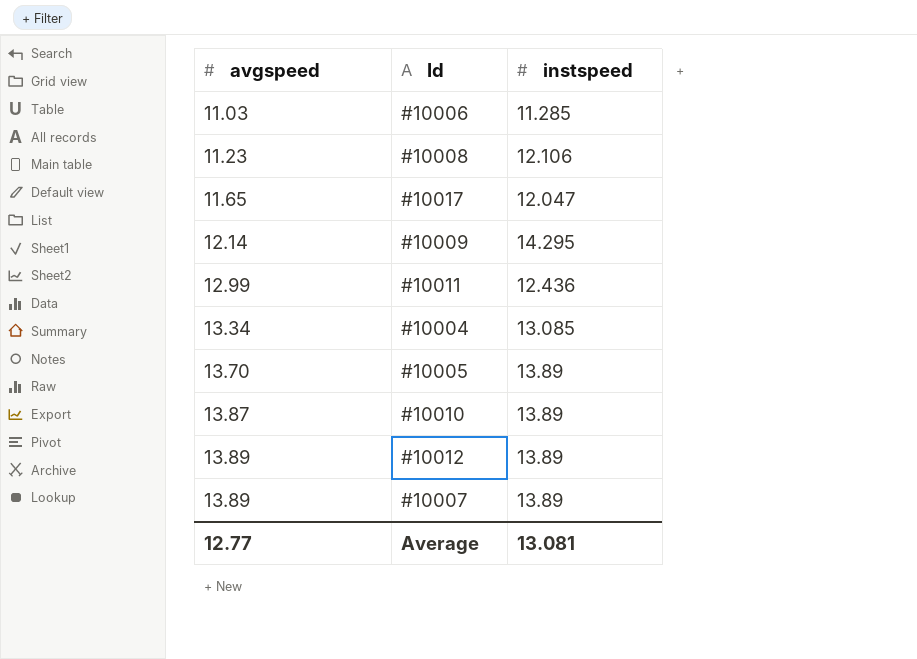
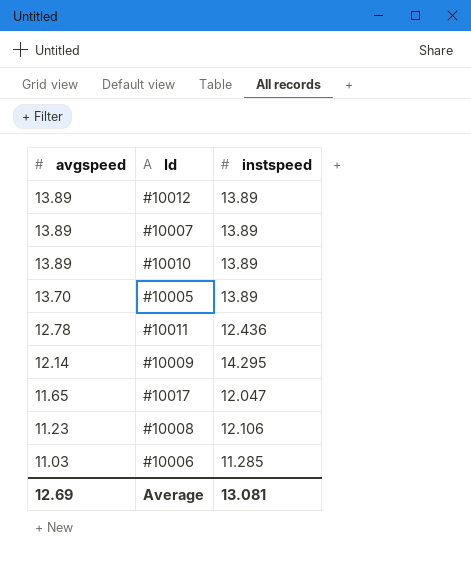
row order: avgspeed ascending -> avgspeed descending
row #10004: 13.34 | 13.085 -> none
#10010 | avgspeed: 13.87 -> 13.89
#10011 | avgspeed: 12.99 -> 12.78
Average | avgspeed: 12.77 -> 12.69

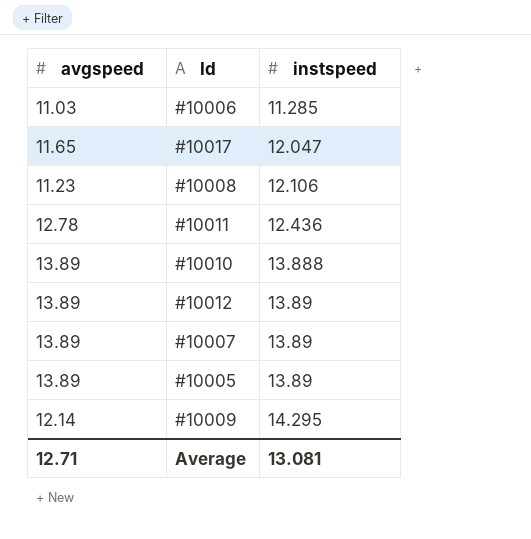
row order: avgspeed descending -> instspeed ascending
#10010 | instspeed: 13.89 -> 13.888
#10005 | avgspeed: 13.70 -> 13.89
Average | avgspeed: 12.69 -> 12.71

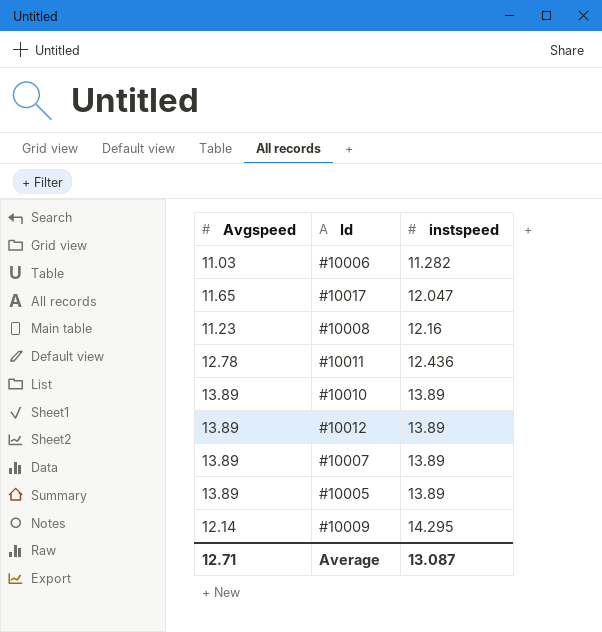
column name: avgspeed -> Avgspeed
#10006 | instspeed: 11.285 -> 11.282
#10008 | instspeed: 12.106 -> 12.16
#10010 | instspeed: 13.888 -> 13.89
Average | instspeed: 13.081 -> 13.087

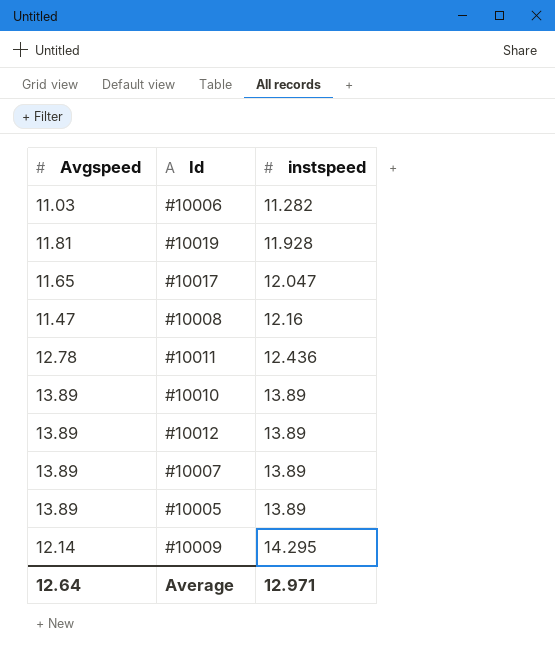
row #10019: none -> 11.81 | 11.928
#10008 | Avgspeed: 11.23 -> 11.47
Average | Avgspeed: 12.71 -> 12.64
Average | instspeed: 13.087 -> 12.971

